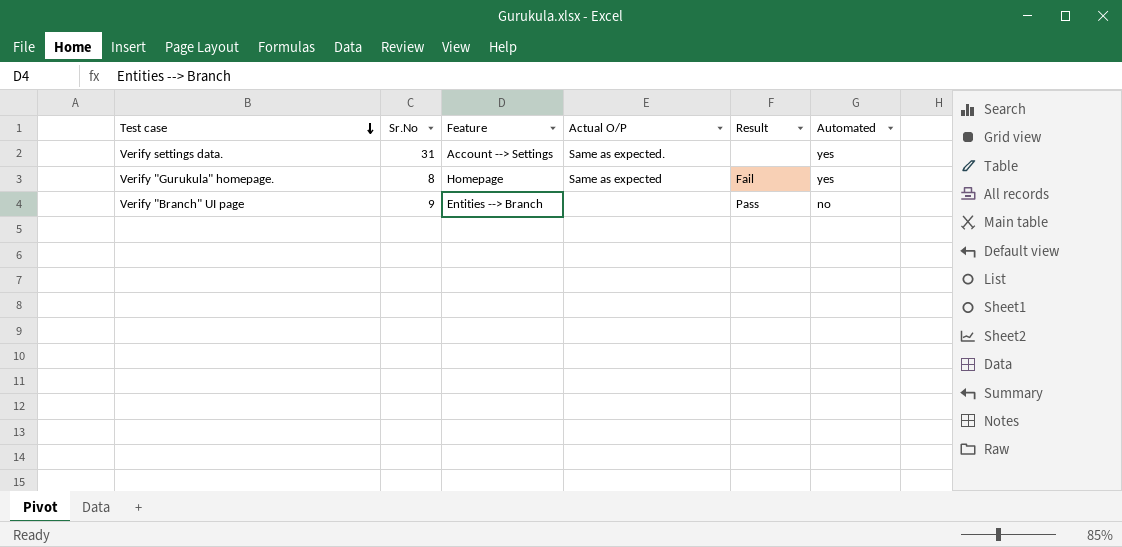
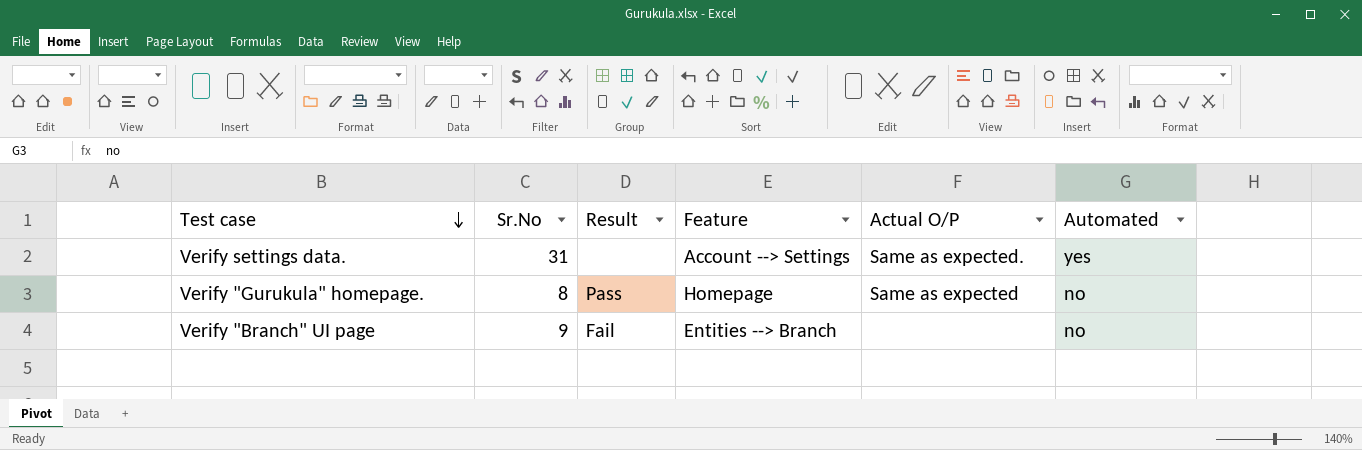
column Result | position: 5 -> 3
Verify "Gurukula" homepage. | Result: Fail -> Pass
Verify "Gurukula" homepage. | Automated: yes -> no
Verify "Branch" UI page | Result: Pass -> Fail

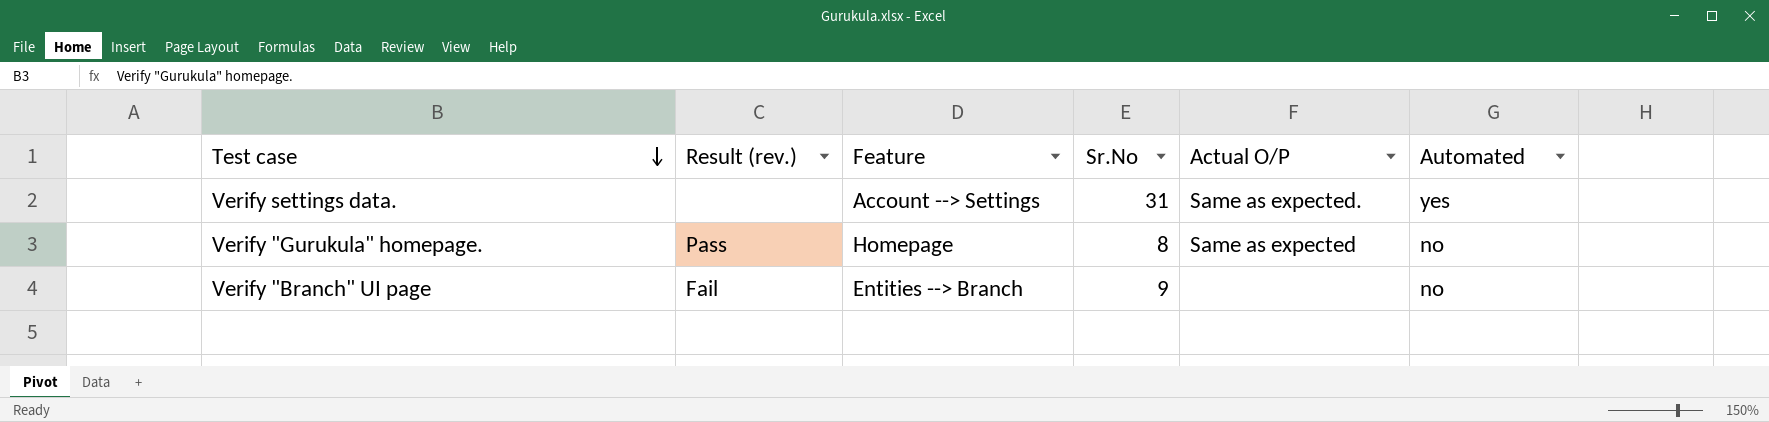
column name: Result -> Result (rev.)
column Sr.No | position: 2 -> 4

